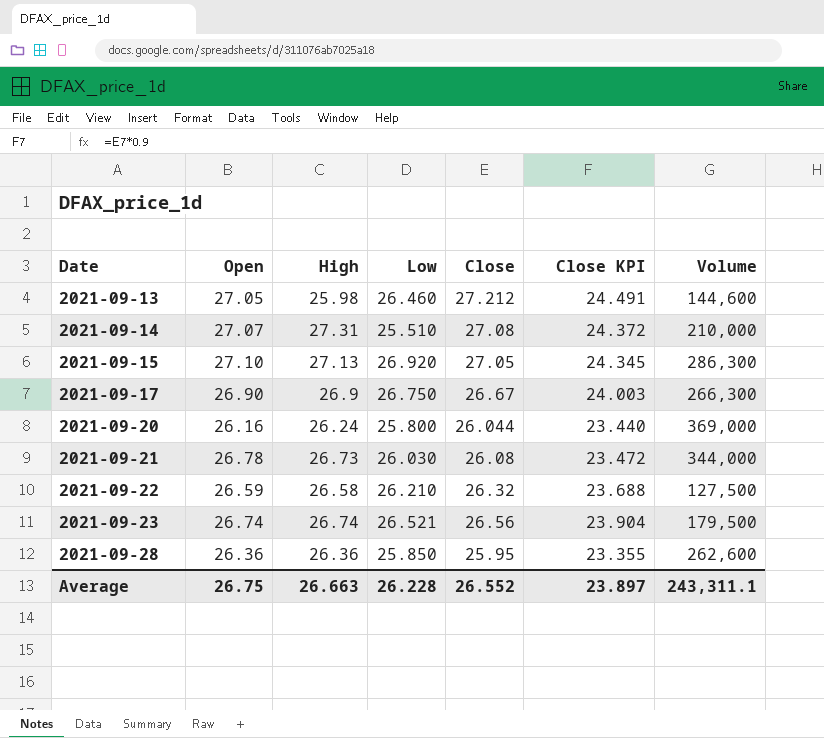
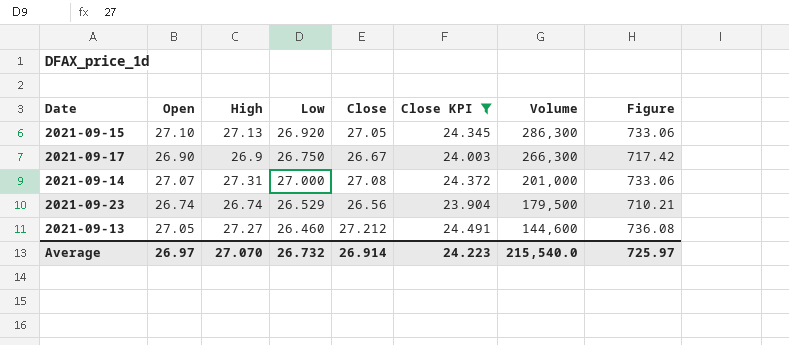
filter: none -> Close KPI >= 23.904
row order: Date ascending -> Volume descending
column Figure | formula: none -> [Open] * [Close]
2021-09-14 | Low: 25.510 -> 27.000
2021-09-14 | Volume: 210,000 -> 201,000
2021-09-23 | Low: 26.521 -> 26.529
2021-09-13 | High: 25.98 -> 27.27
Average | Open: 26.75 -> 26.97
Average | High: 26.663 -> 27.070
Average | Low: 26.228 -> 26.732
Average | Close: 26.552 -> 26.914
Average | Close KPI: 23.897 -> 24.223
Average | Volume: 243,311.1 -> 215,540.0

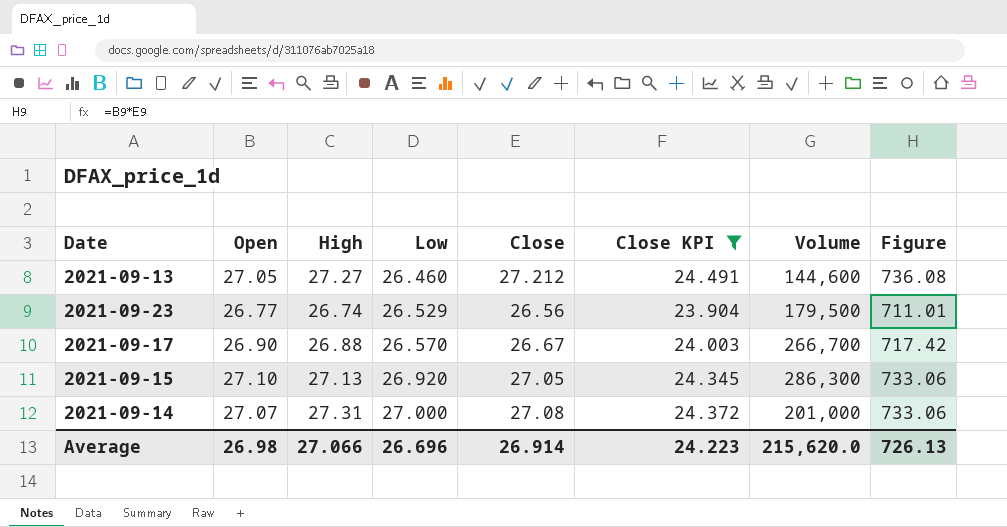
row order: Volume descending -> Low ascending
2021-09-23 | Open: 26.74 -> 26.77
2021-09-23 | Figure: 710.21 -> 711.01
2021-09-17 | High: 26.9 -> 26.88
2021-09-17 | Low: 26.750 -> 26.570
2021-09-17 | Volume: 266,300 -> 266,700
Average | Open: 26.97 -> 26.98
Average | High: 27.070 -> 27.066
Average | Low: 26.732 -> 26.696
Average | Volume: 215,540.0 -> 215,620.0
Average | Figure: 725.97 -> 726.13

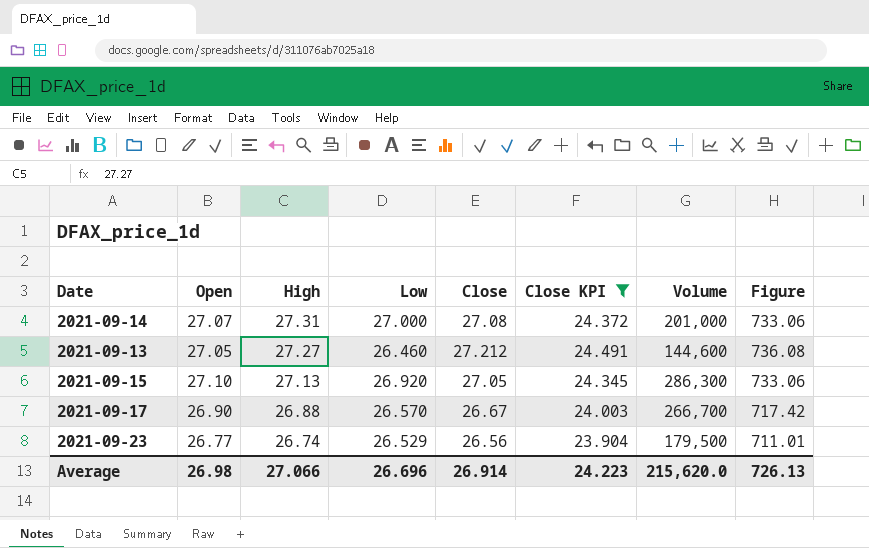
row order: Low ascending -> High descending

